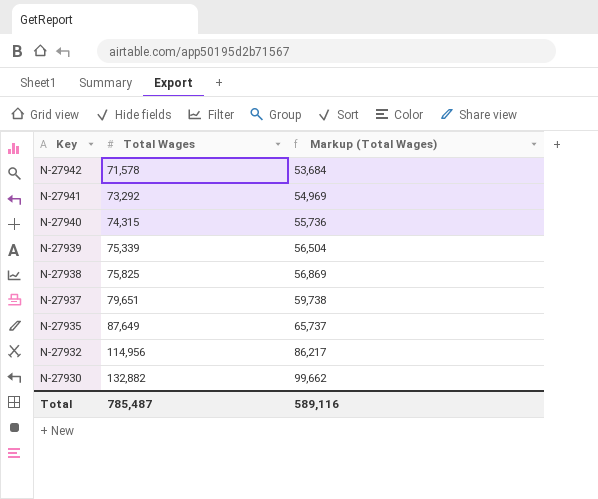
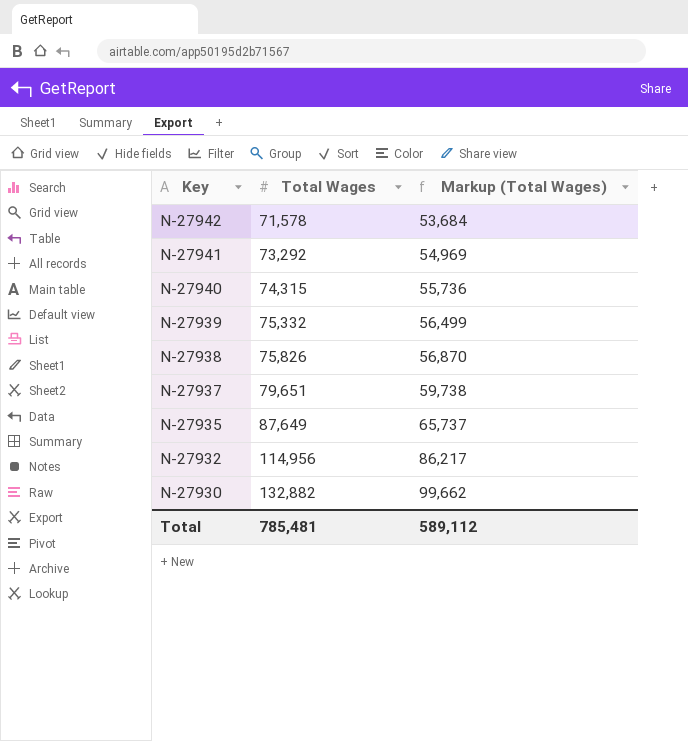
N-27939 | Total Wages: 75,339 -> 75,332
N-27939 | Markup (Total Wages): 56,504 -> 56,499
N-27938 | Total Wages: 75,825 -> 75,826
N-27938 | Markup (Total Wages): 56,869 -> 56,870
Total | Total Wages: 785,487 -> 785,481
Total | Markup (Total Wages): 589,116 -> 589,112

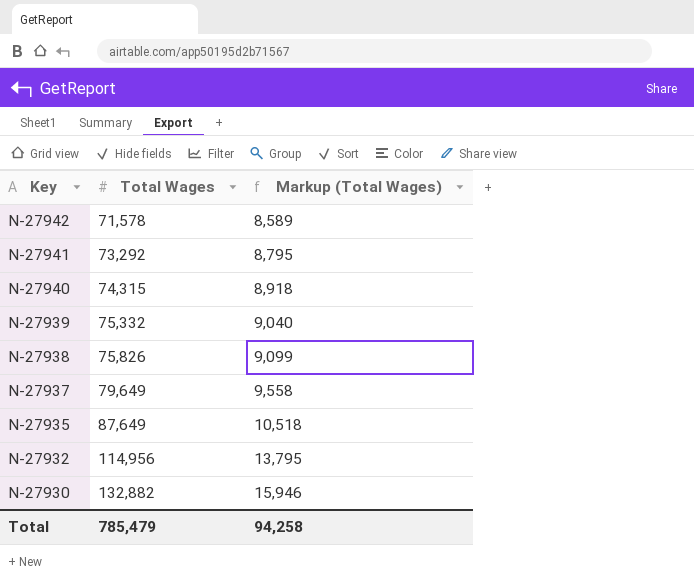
column Markup (Total Wages) | formula: [Total Wages] * 0.75 -> [Total Wages] * 0.12
N-27937 | Total Wages: 79,651 -> 79,649
Total | Total Wages: 785,481 -> 785,479
Total | Markup (Total Wages): 589,112 -> 94,258

